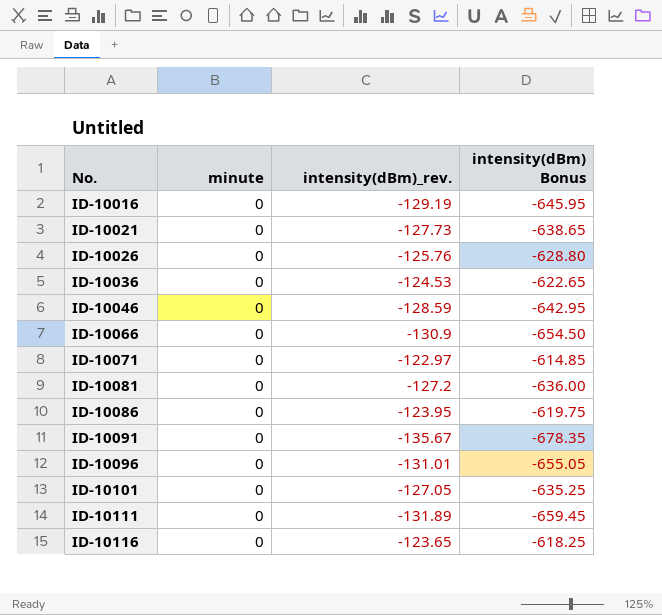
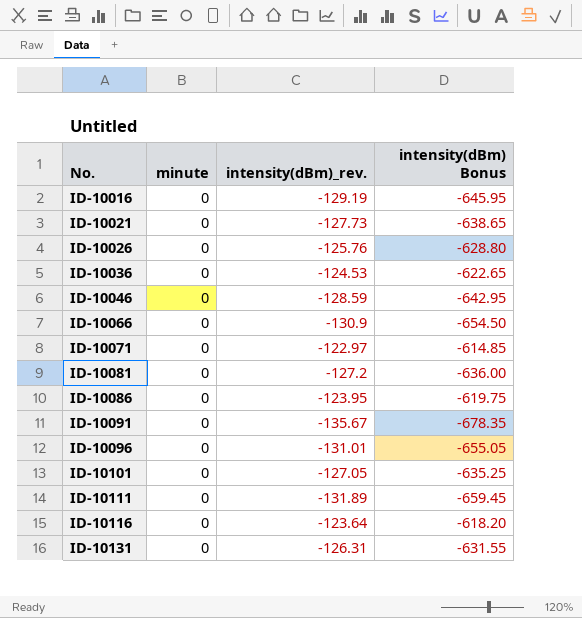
ID-10116 | intensity(dBm)_rev.: -123.65 -> -123.64
ID-10116 | intensity(dBm) Bonus: -618.25 -> -618.20
row ID-10131: none -> 0 | -126.31 | -631.55

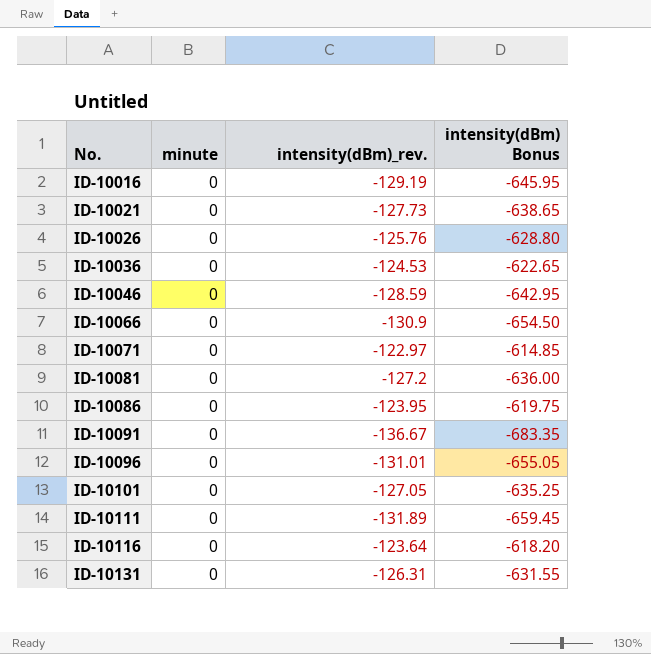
ID-10091 | intensity(dBm)_rev.: -135.67 -> -136.67
ID-10091 | intensity(dBm) Bonus: -678.35 -> -683.35

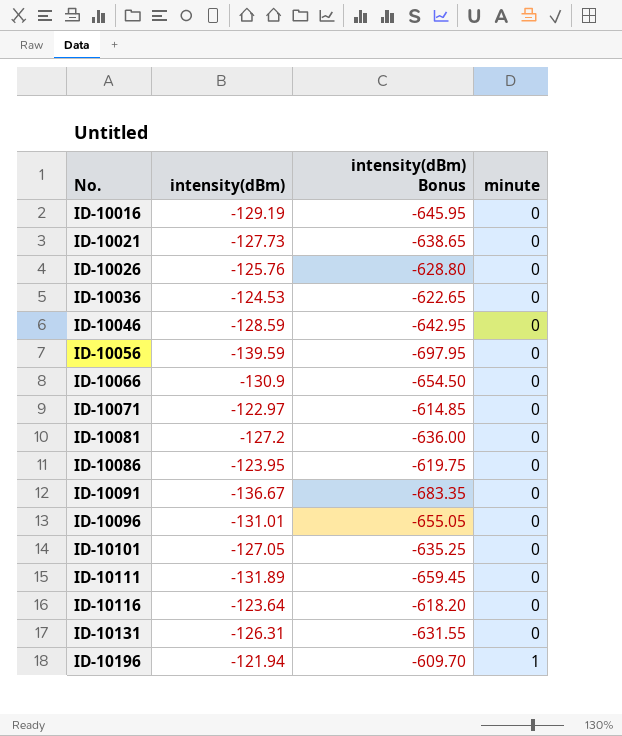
column name: intensity(dBm)_rev. -> intensity(dBm)
column minute | position: 2 -> 4
row ID-10056: none -> -139.59 | -697.95 | 0
row ID-10196: none -> -121.94 | -609.70 | 1

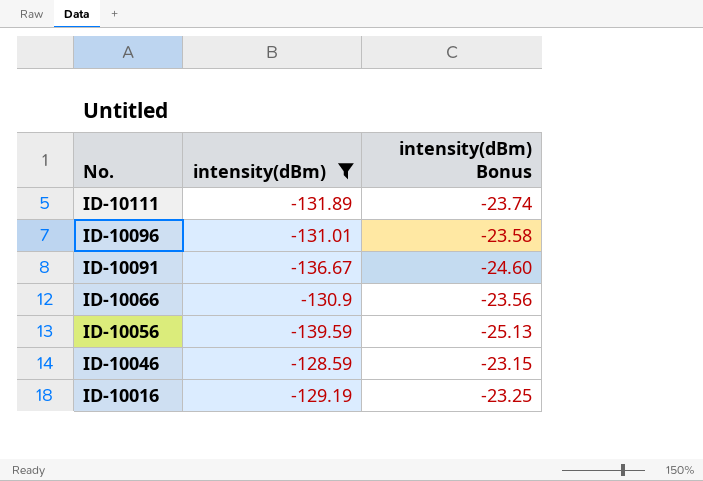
filter: none -> intensity(dBm) <= -128.59
row order: No. ascending -> No. descending
column minute | position: 4 -> none
column intensity(dBm) Bonus | formula: [intensity(dBm)] * 5 -> [intensity(dBm)] * 0.18

